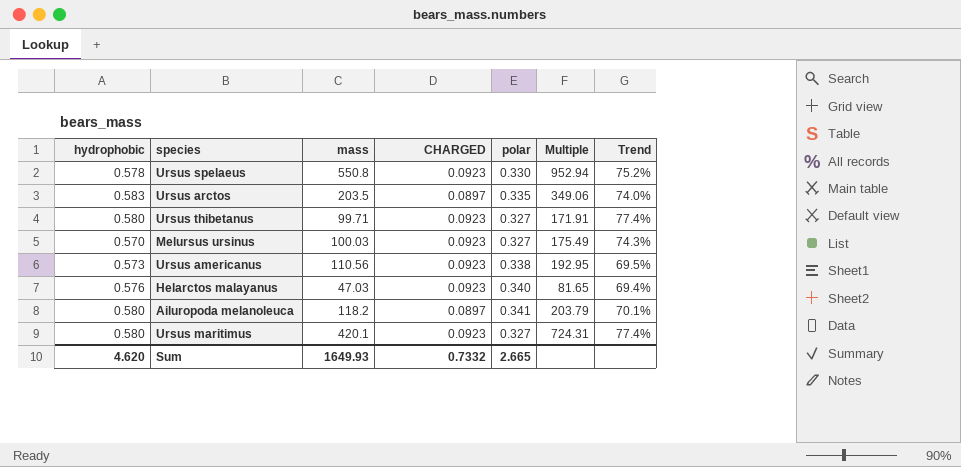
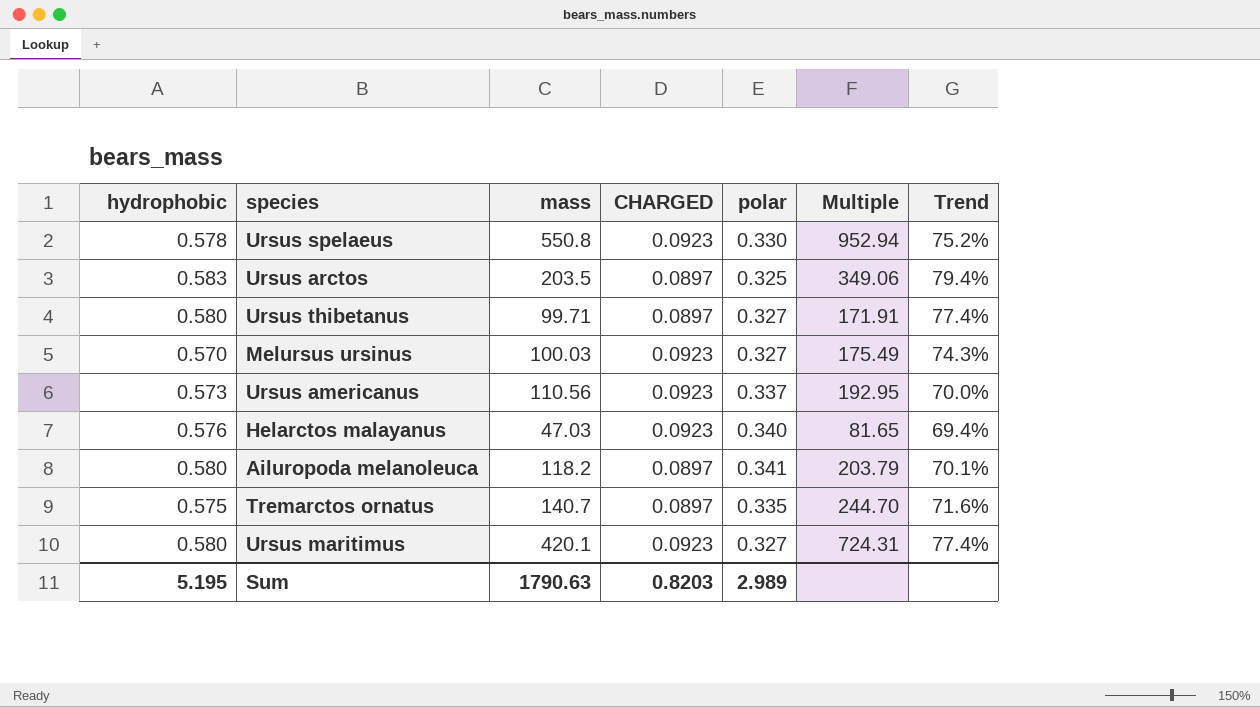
Ursus arctos | polar: 0.335 -> 0.325
Ursus arctos | Trend: 74.0% -> 79.4%
Ursus thibetanus | CHARGED: 0.0923 -> 0.0897
Ursus americanus | polar: 0.338 -> 0.337
Ursus americanus | Trend: 69.5% -> 70.0%
row Tremarctos ornatus: none -> 0.575 | 140.7 | 0.0897 | 0.335 | 244.70 | 71.6%
Sum | hydrophobic: 4.620 -> 5.195
Sum | mass: 1649.93 -> 1790.63
Sum | CHARGED: 0.7332 -> 0.8203
Sum | polar: 2.665 -> 2.989

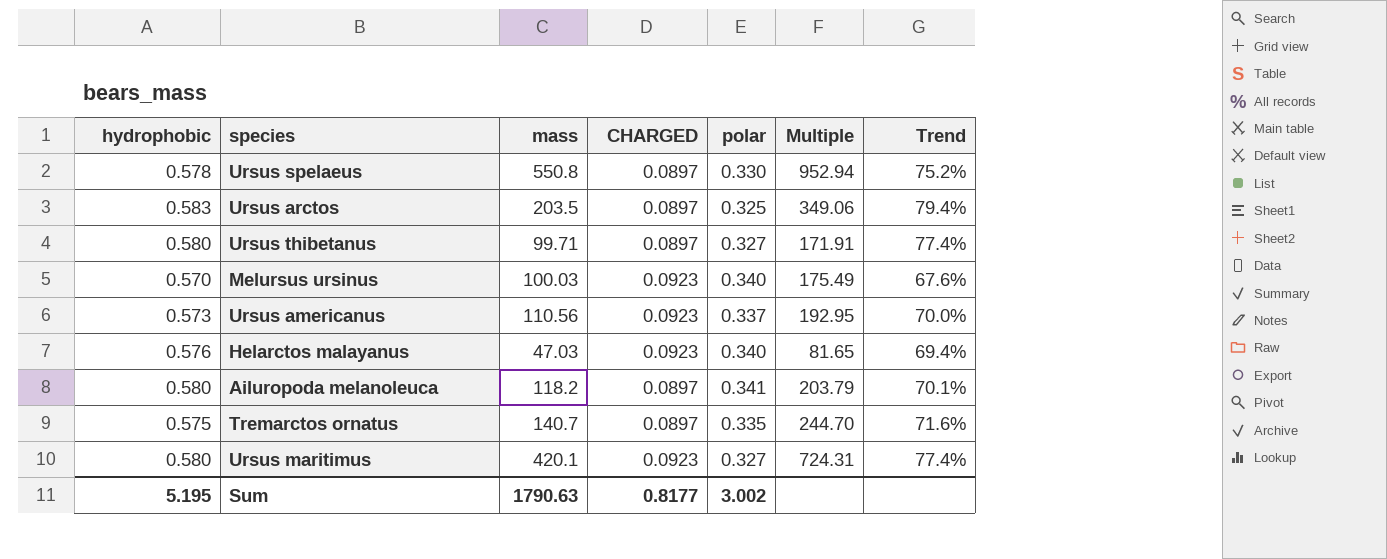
Ursus spelaeus | CHARGED: 0.0923 -> 0.0897
Melursus ursinus | polar: 0.327 -> 0.340
Melursus ursinus | Trend: 74.3% -> 67.6%
Sum | CHARGED: 0.8203 -> 0.8177
Sum | polar: 2.989 -> 3.002

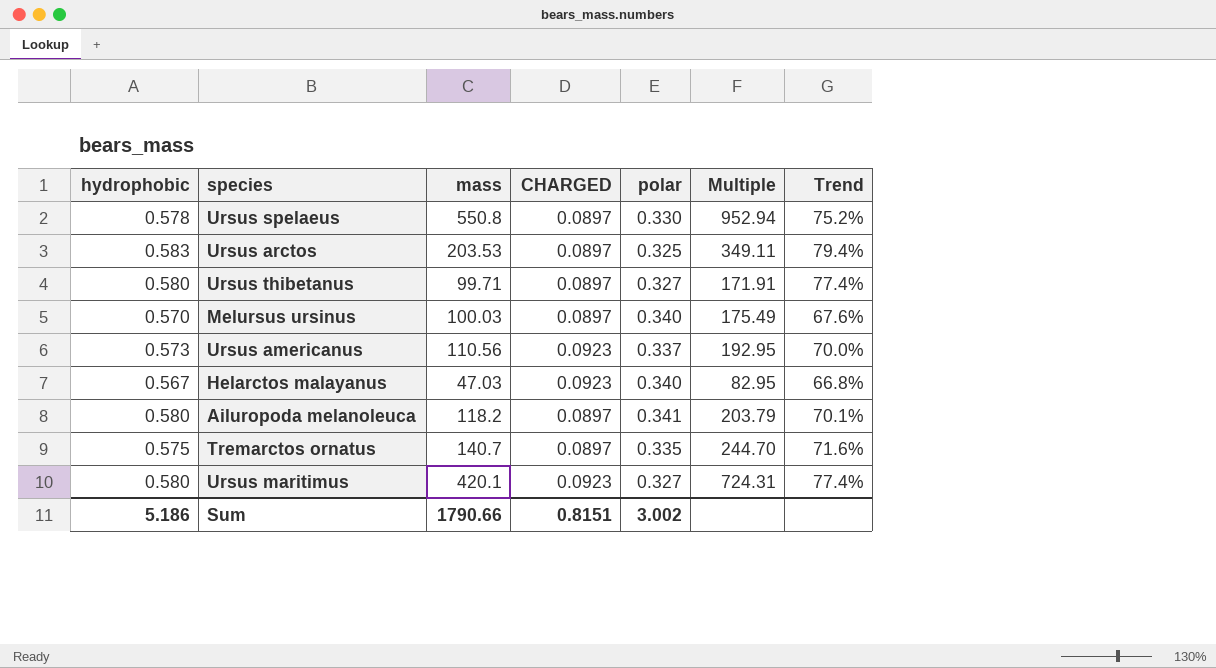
Ursus arctos | mass: 203.5 -> 203.53
Ursus arctos | Multiple: 349.06 -> 349.11
Melursus ursinus | CHARGED: 0.0923 -> 0.0897
Helarctos malayanus | hydrophobic: 0.576 -> 0.567
Helarctos malayanus | Multiple: 81.65 -> 82.95
Helarctos malayanus | Trend: 69.4% -> 66.8%
Sum | hydrophobic: 5.195 -> 5.186
Sum | mass: 1790.63 -> 1790.66
Sum | CHARGED: 0.8177 -> 0.8151

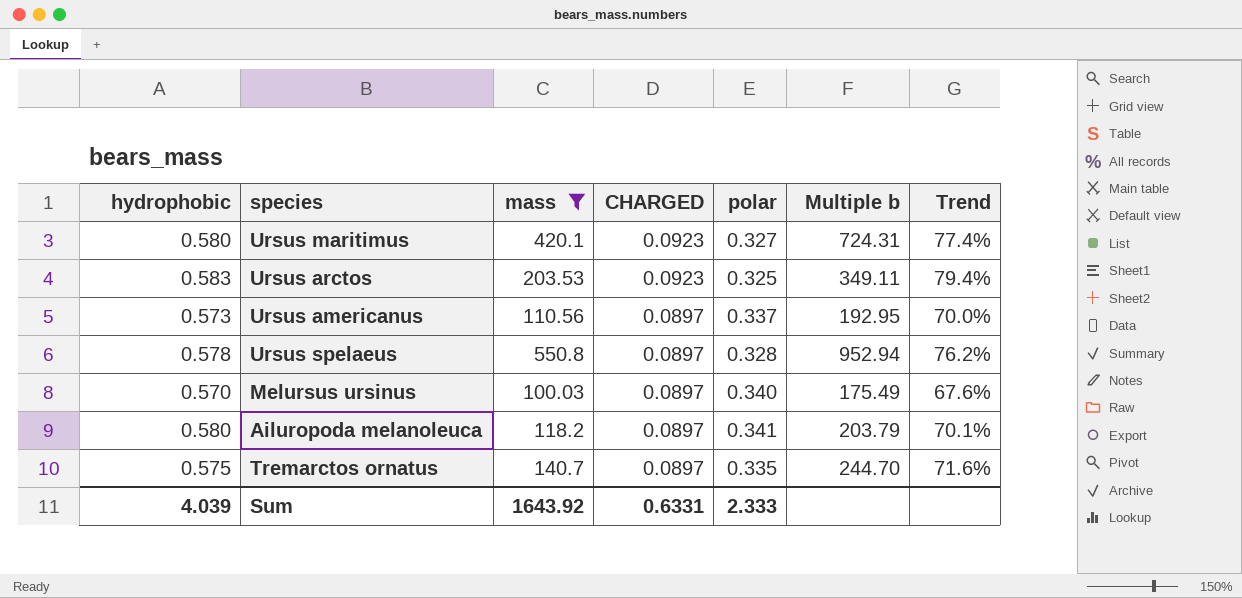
filter: none -> mass >= 100.03
row order: none -> CHARGED descending
column name: Multiple -> Multiple b
Ursus arctos | CHARGED: 0.0897 -> 0.0923
Ursus americanus | CHARGED: 0.0923 -> 0.0897
Ursus spelaeus | polar: 0.330 -> 0.328
Ursus spelaeus | Trend: 75.2% -> 76.2%
Sum | hydrophobic: 5.186 -> 4.039
Sum | mass: 1790.66 -> 1643.92
Sum | CHARGED: 0.8151 -> 0.6331
Sum | polar: 3.002 -> 2.333

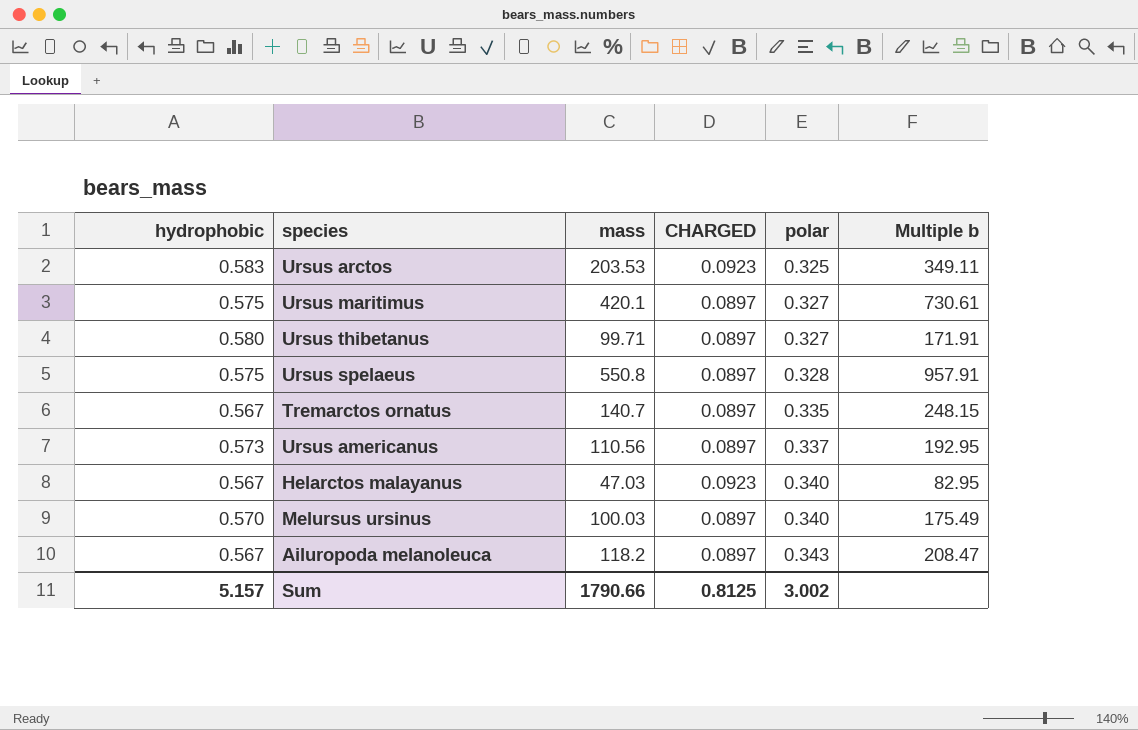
filter: mass >= 100.03 -> none
row order: CHARGED descending -> polar ascending
column Trend | formula: ([hydrophobic] - [polar]) / [polar] -> none
Ursus maritimus | hydrophobic: 0.580 -> 0.575
Ursus maritimus | CHARGED: 0.0923 -> 0.0897
Ursus maritimus | Multiple b: 724.31 -> 730.61
Ursus spelaeus | hydrophobic: 0.578 -> 0.575
Ursus spelaeus | Multiple b: 952.94 -> 957.91
Tremarctos ornatus | hydrophobic: 0.575 -> 0.567
Tremarctos ornatus | Multiple b: 244.70 -> 248.15
Ailuropoda melanoleuca | hydrophobic: 0.580 -> 0.567
Ailuropoda melanoleuca | polar: 0.341 -> 0.343
Ailuropoda melanoleuca | Multiple b: 203.79 -> 208.47
Sum | hydrophobic: 4.039 -> 5.157
Sum | mass: 1643.92 -> 1790.66
Sum | CHARGED: 0.6331 -> 0.8125
Sum | polar: 2.333 -> 3.002

